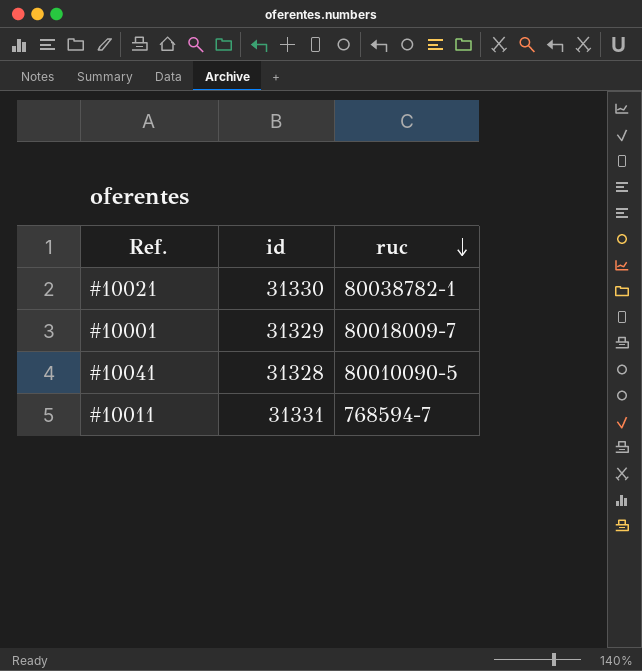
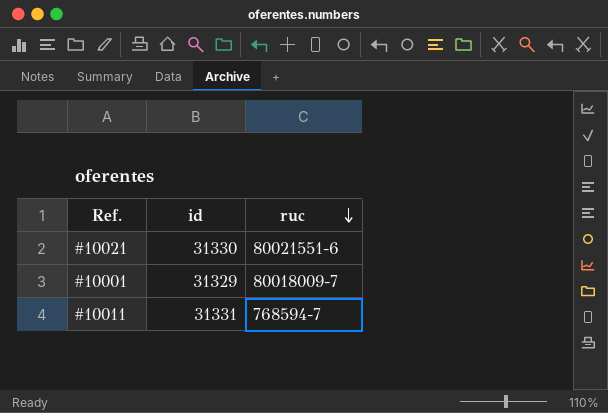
row #10041: 31328 | 80010090-5 -> none
#10021 | ruc: 80038782-1 -> 80021551-6

